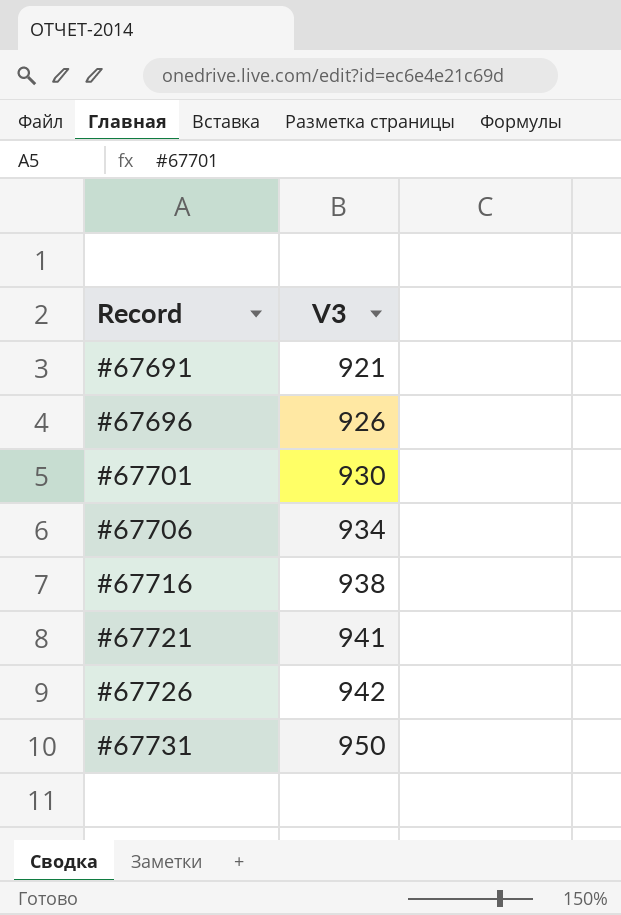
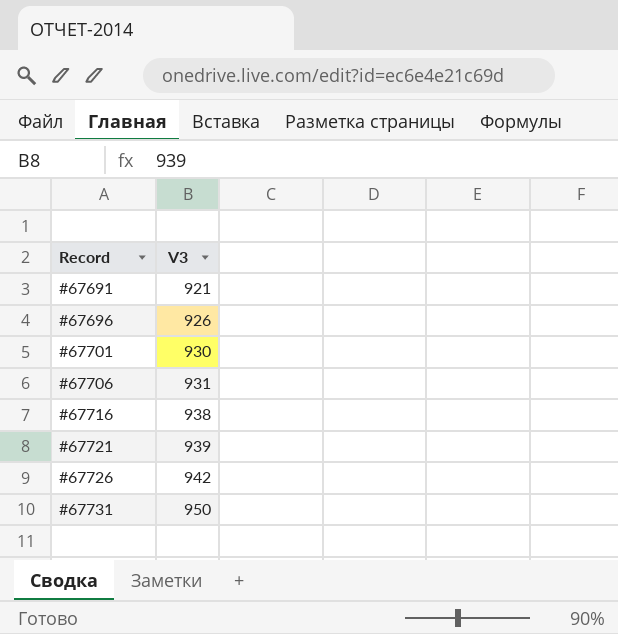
#67706 | V3: 934 -> 931
#67721 | V3: 941 -> 939

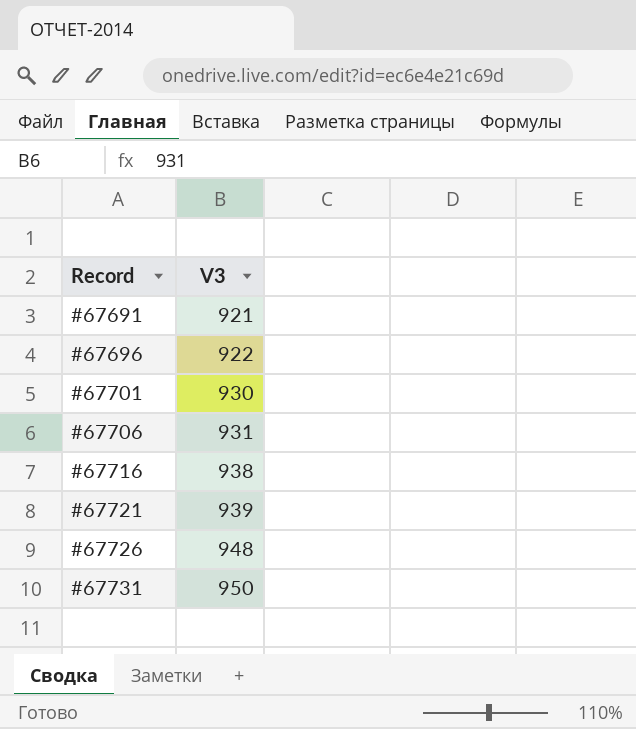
#67696 | V3: 926 -> 922
#67726 | V3: 942 -> 948

